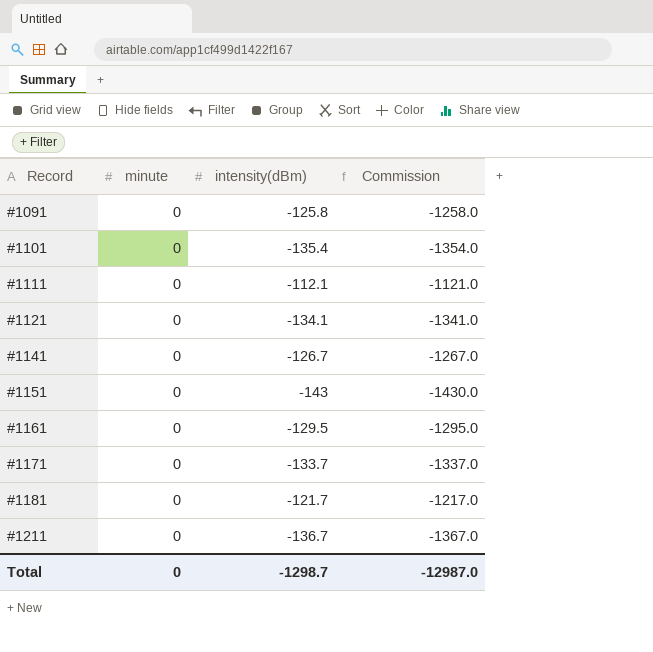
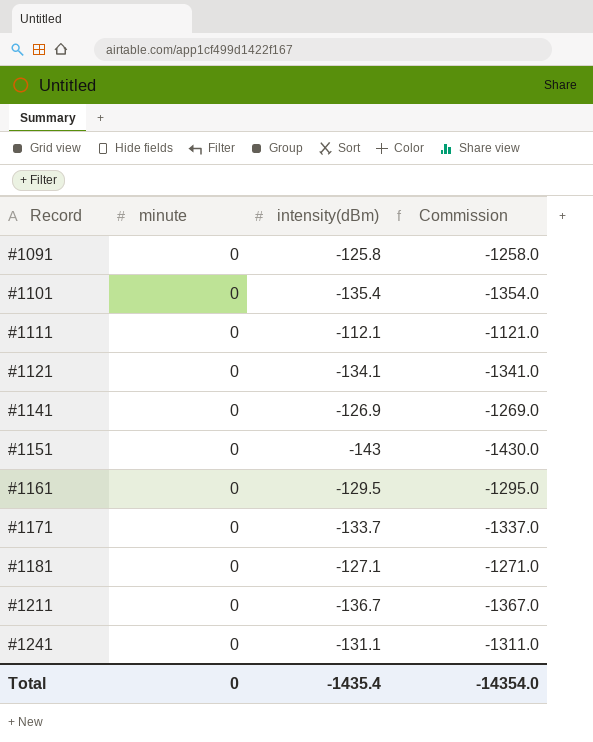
#1141 | intensity(dBm): -126.7 -> -126.9
#1141 | Commission: -1267.0 -> -1269.0
#1181 | intensity(dBm): -121.7 -> -127.1
#1181 | Commission: -1217.0 -> -1271.0
row #1241: none -> 0 | -131.1 | -1311.0
Total | intensity(dBm): -1298.7 -> -1435.4
Total | Commission: -12987.0 -> -14354.0

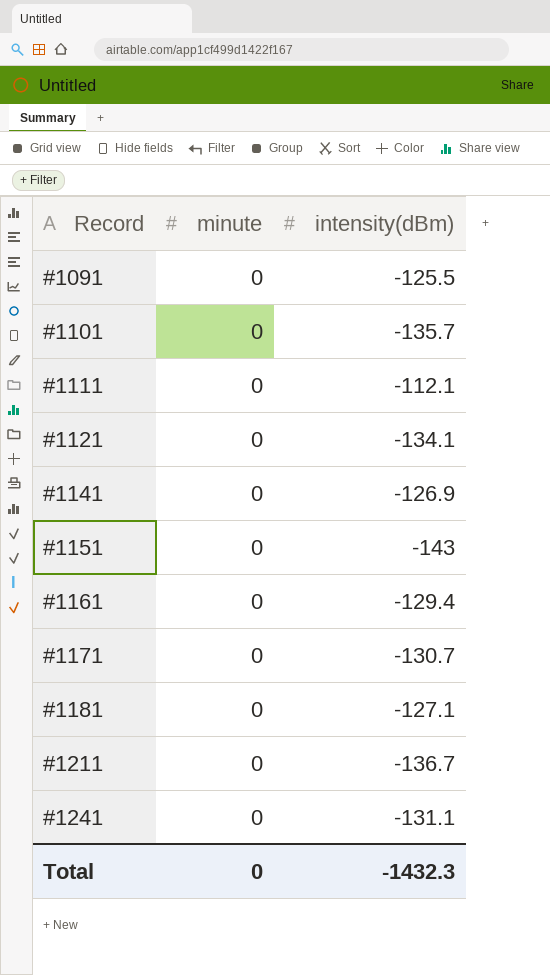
column Commission | formula: [intensity(dBm)] * 10 -> none
#1091 | intensity(dBm): -125.8 -> -125.5
#1101 | intensity(dBm): -135.4 -> -135.7
#1161 | intensity(dBm): -129.5 -> -129.4
#1171 | intensity(dBm): -133.7 -> -130.7
Total | intensity(dBm): -1435.4 -> -1432.3

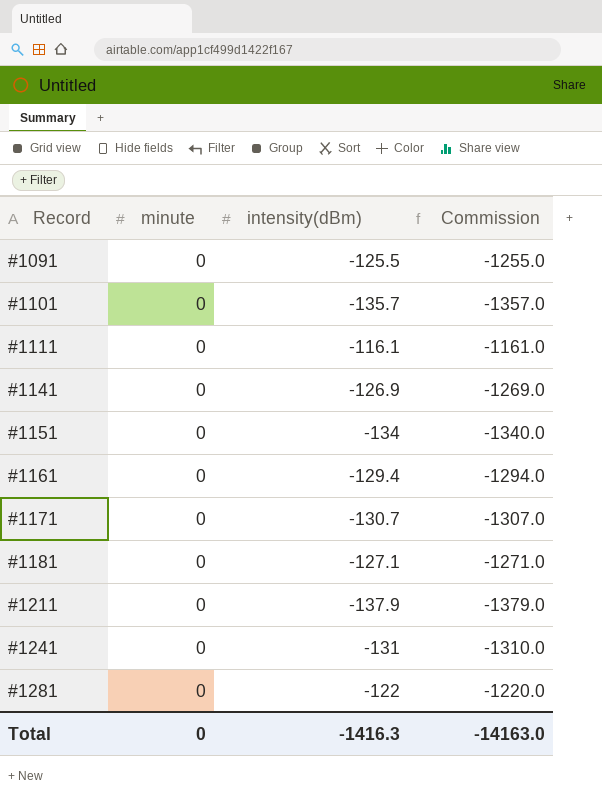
column Commission | formula: none -> [intensity(dBm)] * 10
row #1121: 0 | -134.1 -> none
#1111 | intensity(dBm): -112.1 -> -116.1
#1151 | intensity(dBm): -143 -> -134
#1211 | intensity(dBm): -136.7 -> -137.9
#1241 | intensity(dBm): -131.1 -> -131
row #1281: none -> 0 | -122 | -1220.0
Total | intensity(dBm): -1432.3 -> -1416.3

